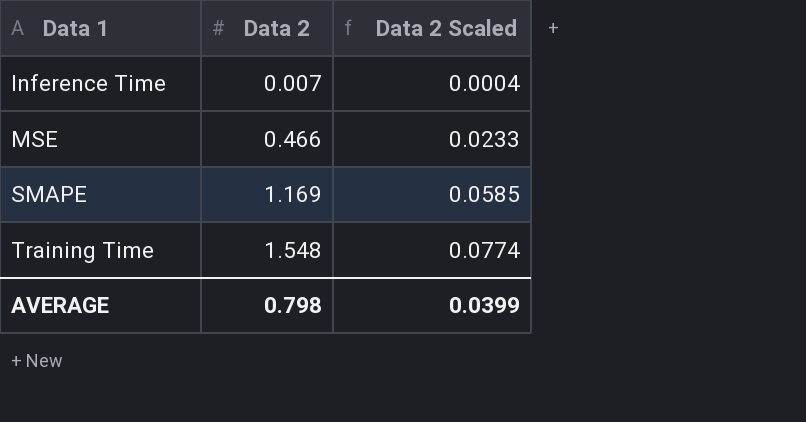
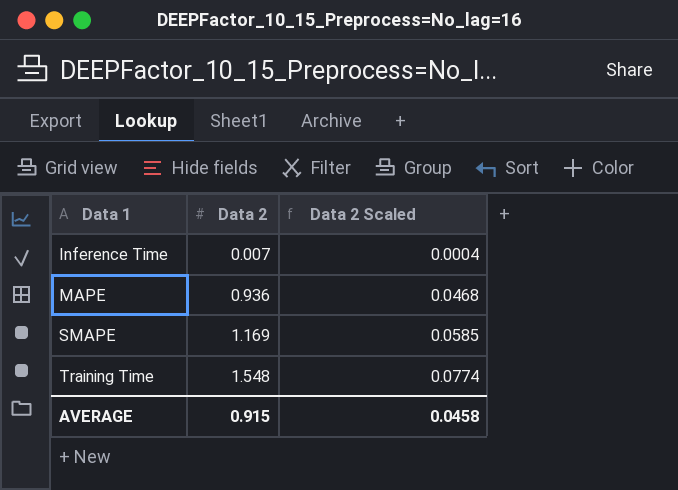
row MSE: 0.466 | 0.0233 -> none
row MAPE: none -> 0.936 | 0.0468
AVERAGE | Data 2: 0.798 -> 0.915
AVERAGE | Data 2 Scaled: 0.0399 -> 0.0458

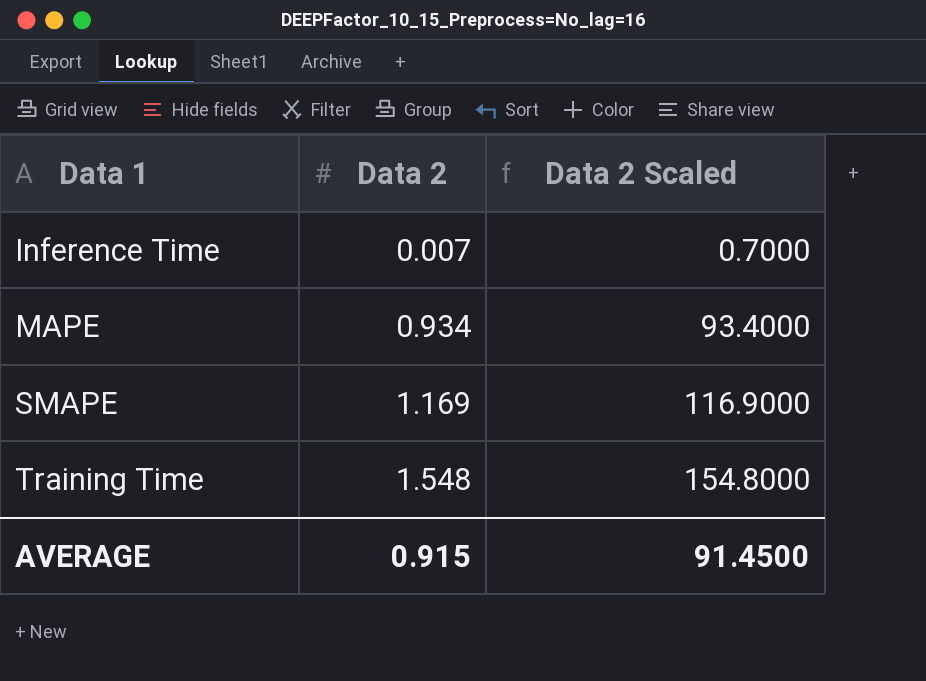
column Data 2 Scaled | formula: [Data 2] * 0.05 -> [Data 2] * 100
MAPE | Data 2: 0.936 -> 0.934
AVERAGE | Data 2 Scaled: 0.0458 -> 91.4500

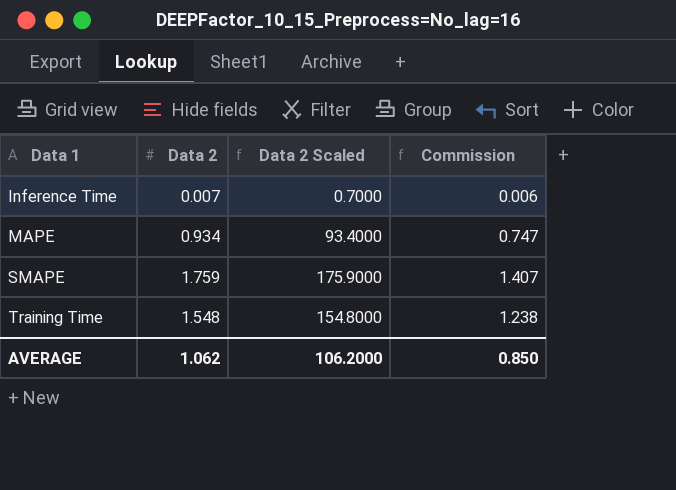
column Commission | formula: none -> [Data 2] * 0.8
SMAPE | Data 2: 1.169 -> 1.759
SMAPE | Data 2 Scaled: 116.9000 -> 175.9000
AVERAGE | Data 2: 0.915 -> 1.062
AVERAGE | Data 2 Scaled: 91.4500 -> 106.2000

